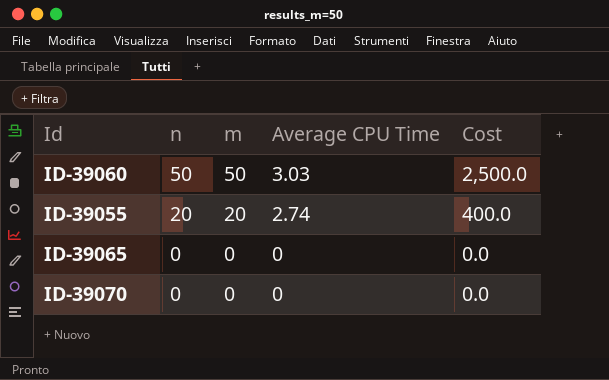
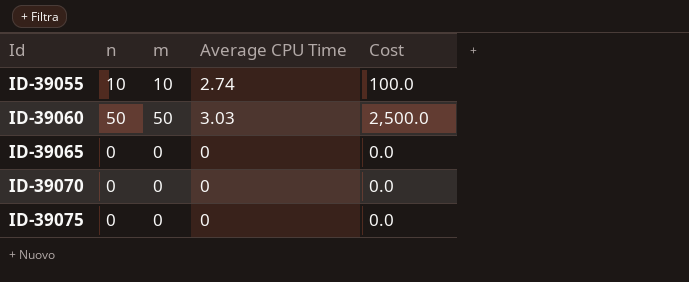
row order: n descending -> Id ascending
ID-39055 | n: 20 -> 10
ID-39055 | m: 20 -> 10
ID-39055 | Cost: 400.0 -> 100.0
row ID-39075: none -> 0 | 0 | 0 | 0.0

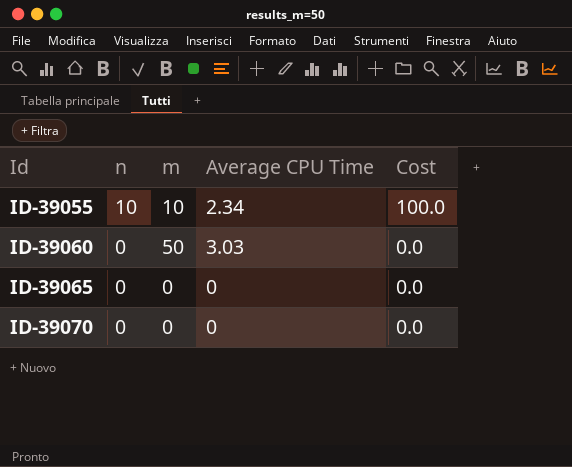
row ID-39075: 0 | 0 | 0 | 0.0 -> none
ID-39055 | Average CPU Time: 2.74 -> 2.34
ID-39060 | n: 50 -> 0
ID-39060 | Cost: 2,500.0 -> 0.0

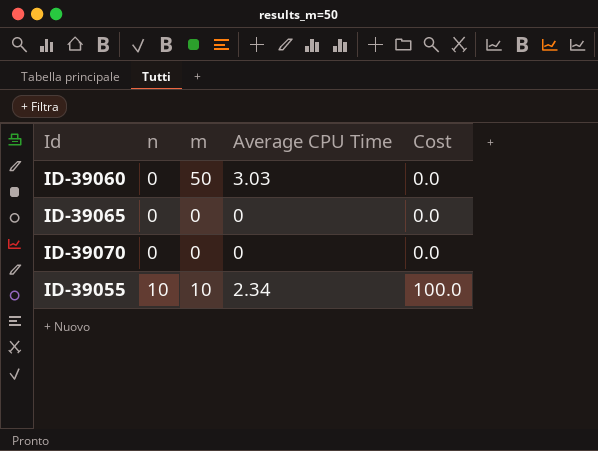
row order: Id ascending -> n ascending

